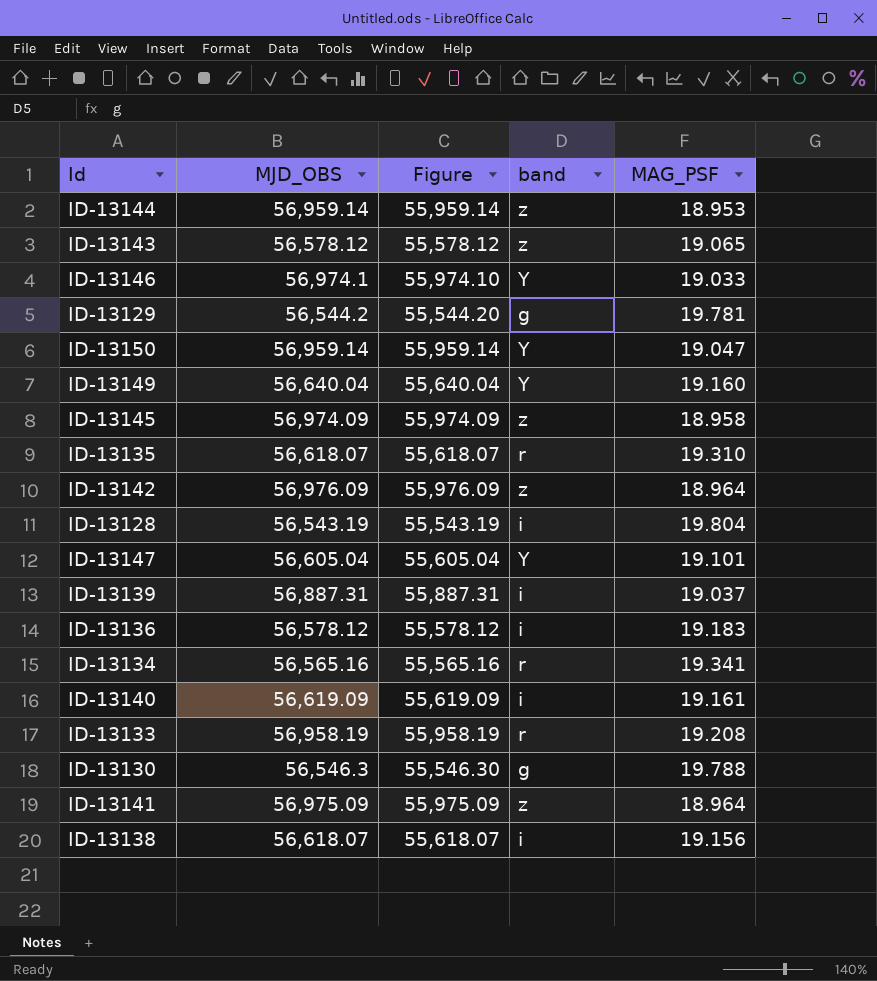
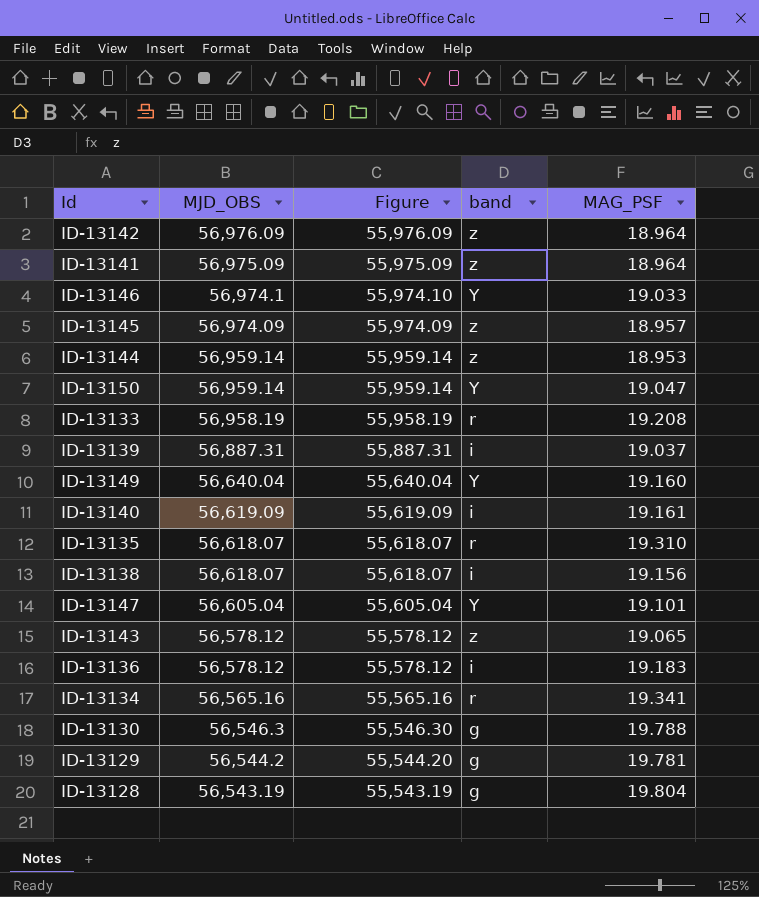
row order: none -> MJD_OBS descending
ID-13145 | MAG_PSF: 18.958 -> 18.957
ID-13128 | band: i -> g

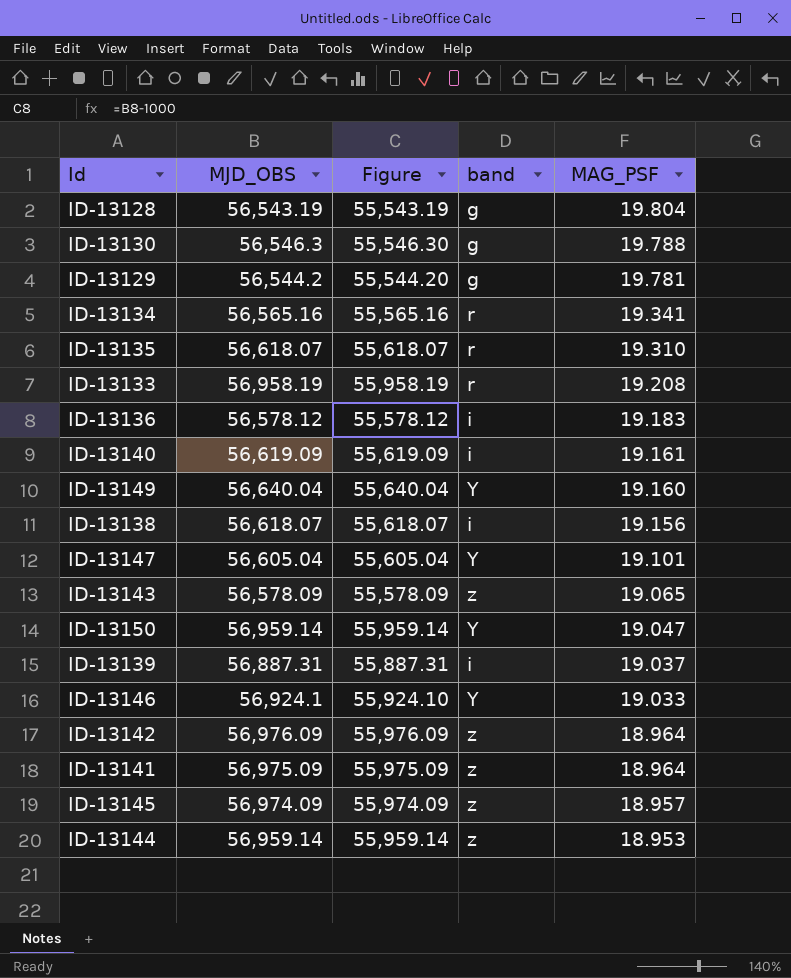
row order: MJD_OBS descending -> MAG_PSF descending
ID-13143 | MJD_OBS: 56,578.12 -> 56,578.09
ID-13143 | Figure: 55,578.12 -> 55,578.09
ID-13146 | MJD_OBS: 56,974.1 -> 56,924.1
ID-13146 | Figure: 55,974.10 -> 55,924.10

